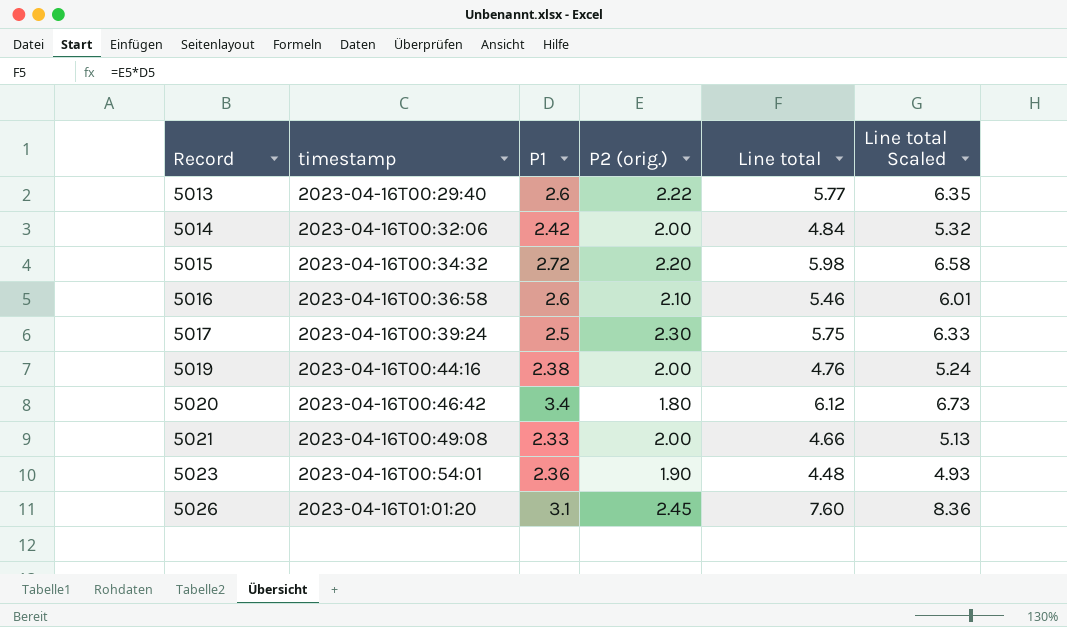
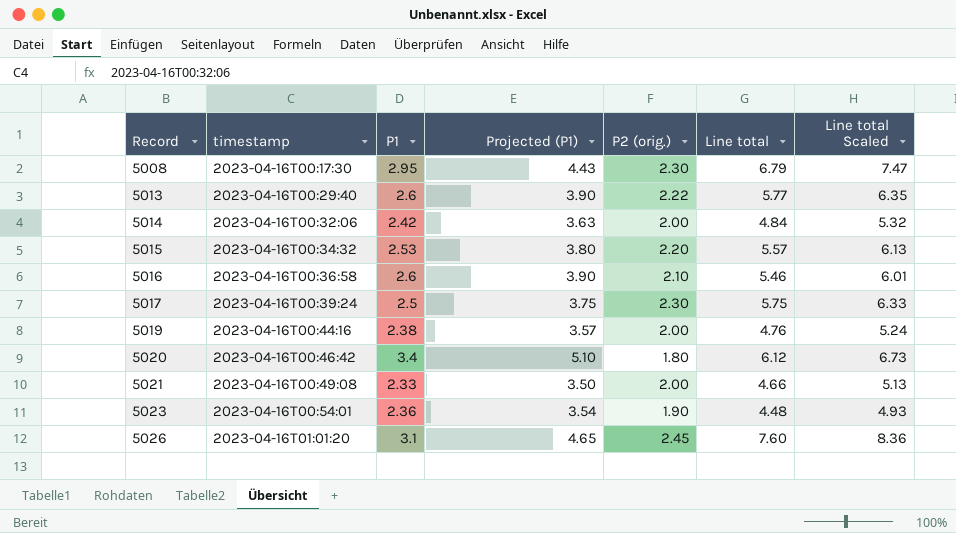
column Projected (P1) | formula: none -> [P1] * 1.5
row 5008: none -> 2023-04-16T00:17:30 | 2.95 | 4.43 | 2.30 | 6.79 | 7.47
5015 | P1: 2.72 -> 2.53
5015 | Line total: 5.98 -> 5.57
5015 | Line total Scaled: 6.58 -> 6.13

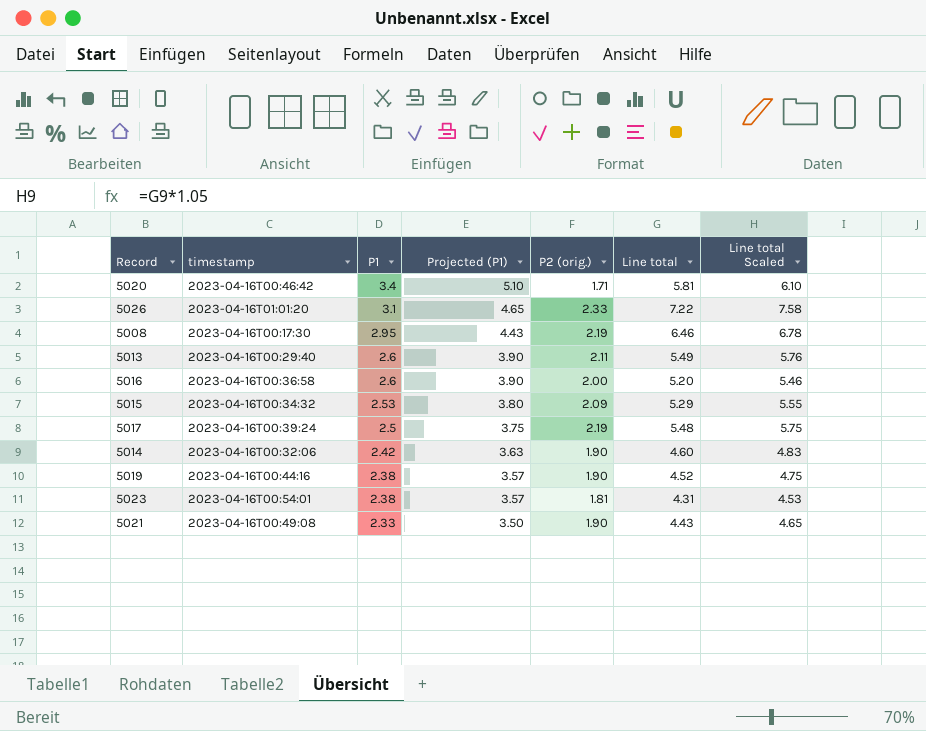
row order: Record ascending -> P1 descending
column Line total Scaled | formula: [Line total] * 1.1 -> [Line total] * 1.05
5020 | P2 (orig.): 1.80 -> 1.71
5020 | Line total: 6.12 -> 5.81
5026 | P2 (orig.): 2.45 -> 2.33
5026 | Line total: 7.60 -> 7.22
5008 | P2 (orig.): 2.30 -> 2.19
5008 | Line total: 6.79 -> 6.46
5013 | P2 (orig.): 2.22 -> 2.11
5013 | Line total: 5.77 -> 5.49
5016 | P2 (orig.): 2.10 -> 2.00
5016 | Line total: 5.46 -> 5.20
5015 | P2 (orig.): 2.20 -> 2.09
5015 | Line total: 5.57 -> 5.29
5017 | P2 (orig.): 2.30 -> 2.19
5017 | Line total: 5.75 -> 5.48
5014 | P2 (orig.): 2.00 -> 1.90
5014 | Line total: 4.84 -> 4.60
5019 | P2 (orig.): 2.00 -> 1.90
5019 | Line total: 4.76 -> 4.52
5023 | P1: 2.36 -> 2.38
5023 | Projected (P1): 3.54 -> 3.57
5023 | P2 (orig.): 1.90 -> 1.81
5023 | Line total: 4.48 -> 4.31
5021 | P2 (orig.): 2.00 -> 1.90
5021 | Line total: 4.66 -> 4.43

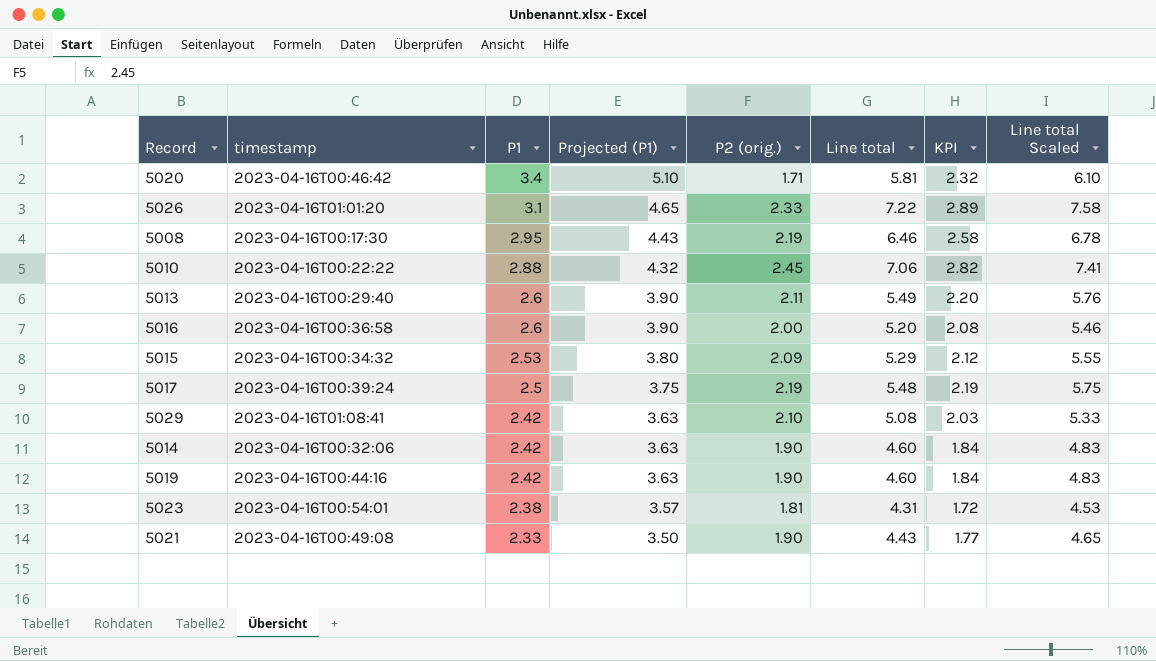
column KPI | formula: none -> [Line total] * 0.4
row 5010: none -> 2023-04-16T00:22:22 | 2.88 | 4.32 | 2.45 | 7.06 | 2.82 | 7.41
row 5029: none -> 2023-04-16T01:08:41 | 2.42 | 3.63 | 2.10 | 5.08 | 2.03 | 5.33
5019 | P1: 2.38 -> 2.42
5019 | Projected (P1): 3.57 -> 3.63
5019 | Line total: 4.52 -> 4.60
5019 | Line total Scaled: 4.75 -> 4.83

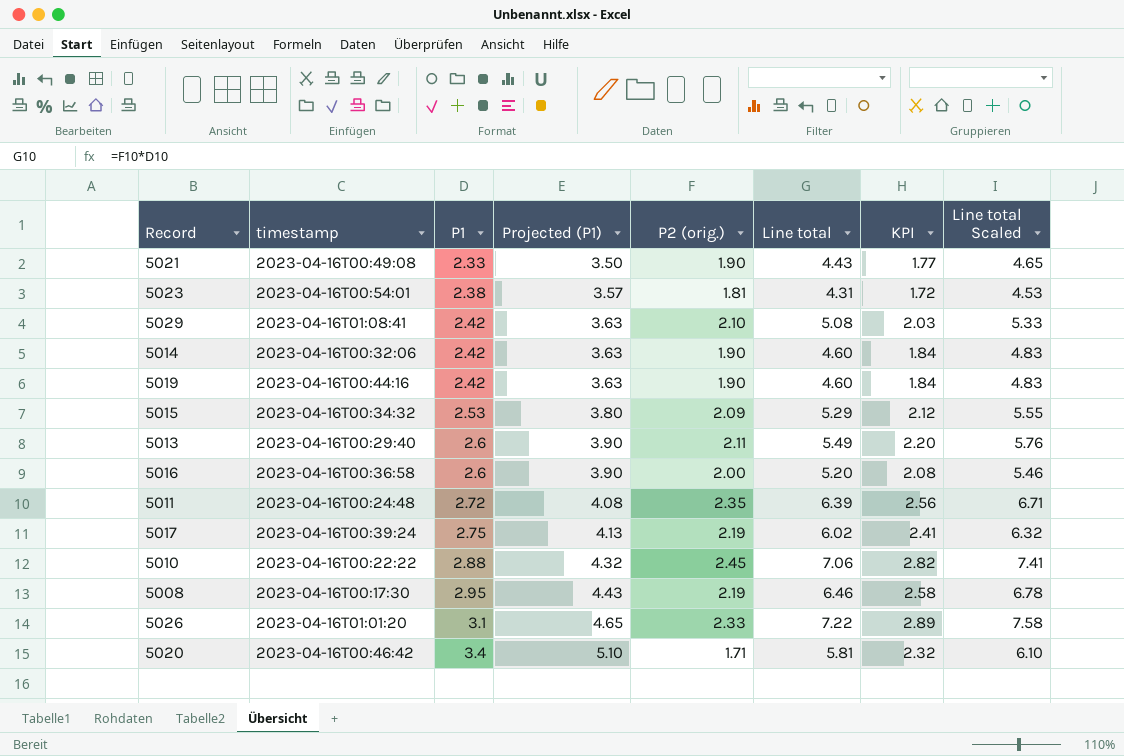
row order: P1 descending -> P1 ascending
row 5011: none -> 2023-04-16T00:24:48 | 2.72 | 4.08 | 2.35 | 6.39 | 2.56 | 6.71
5017 | P1: 2.5 -> 2.75
5017 | Projected (P1): 3.75 -> 4.13
5017 | Line total: 5.48 -> 6.02
5017 | KPI: 2.19 -> 2.41
5017 | Line total Scaled: 5.75 -> 6.32

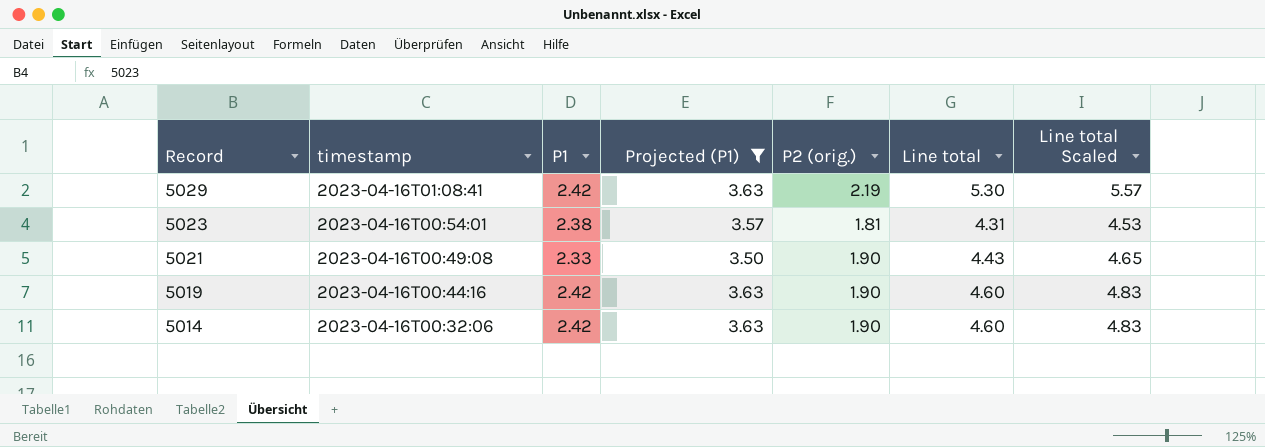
filter: none -> Projected (P1) <= 3.63
row order: P1 ascending -> Record descending
column KPI | formula: [Line total] * 0.4 -> none
5029 | P2 (orig.): 2.10 -> 2.19
5029 | Line total: 5.08 -> 5.30
5029 | Line total Scaled: 5.33 -> 5.57

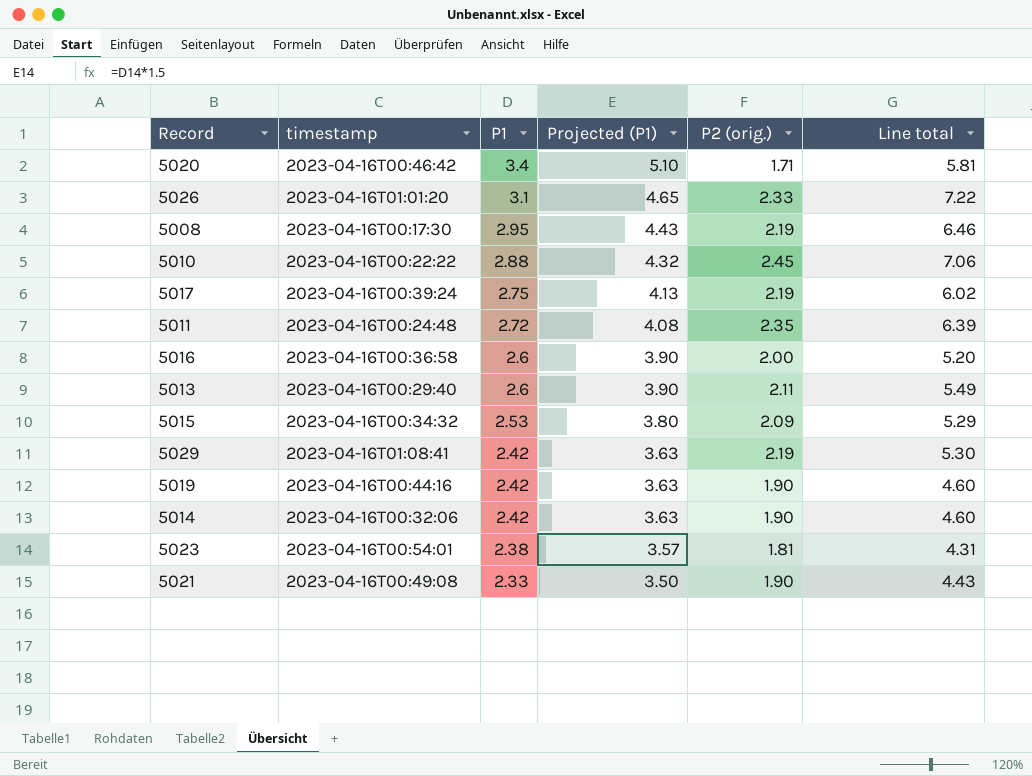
filter: Projected (P1) <= 3.63 -> none
row order: Record descending -> P1 descending
column Line total Scaled | formula: [Line total] * 1.05 -> none

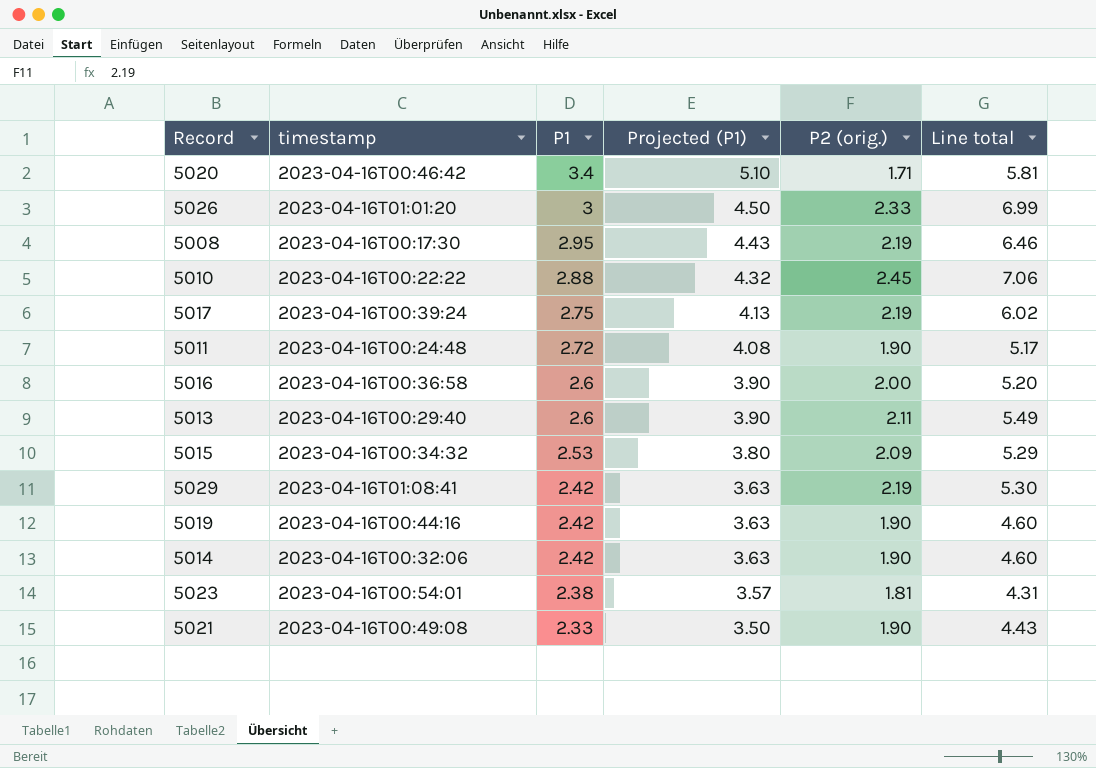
5026 | P1: 3.1 -> 3
5026 | Projected (P1): 4.65 -> 4.50
5026 | Line total: 7.22 -> 6.99
5011 | P2 (orig.): 2.35 -> 1.90
5011 | Line total: 6.39 -> 5.17

